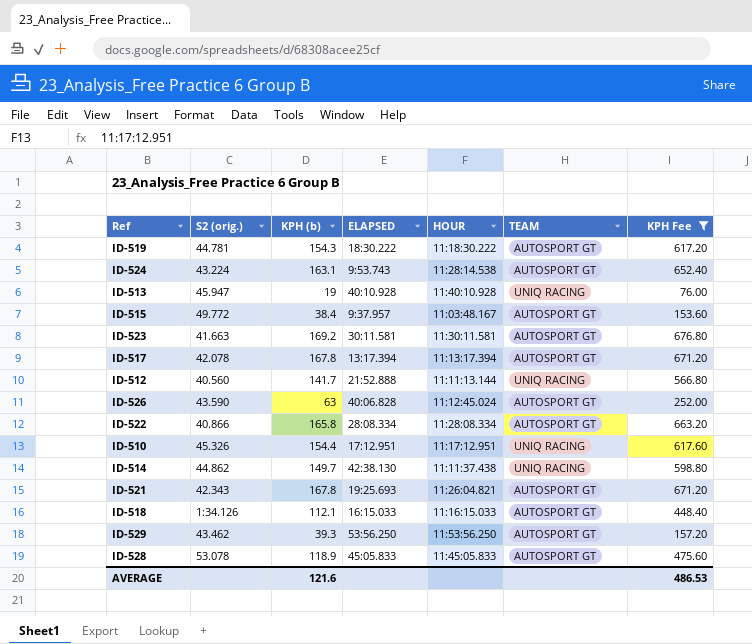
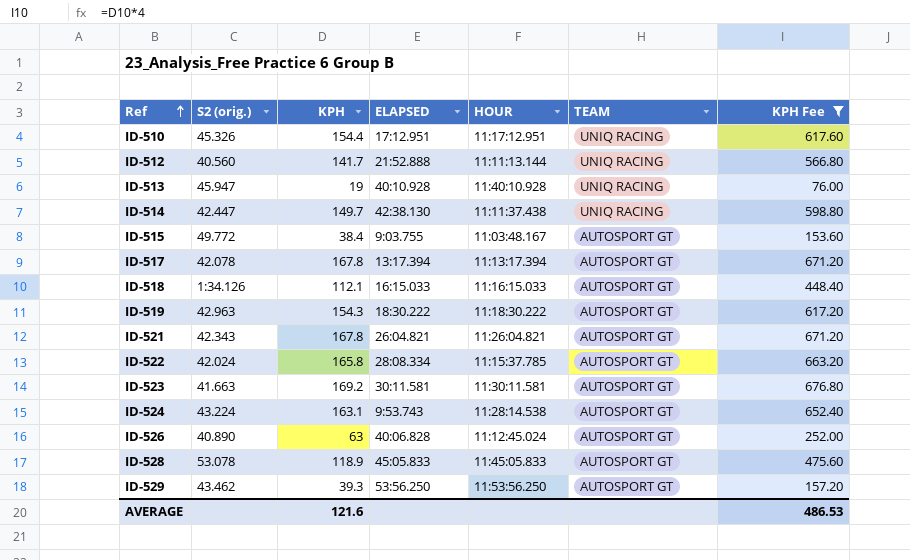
row order: none -> Ref ascending
column name: KPH (b) -> KPH
ID-514 | S2 (orig.): 44.862 -> 42.447
ID-515 | ELAPSED: 9:37.957 -> 9:03.755
ID-519 | S2 (orig.): 44.781 -> 42.963
ID-521 | ELAPSED: 19:25.693 -> 26:04.821
ID-522 | S2 (orig.): 40.866 -> 42.024
ID-522 | HOUR: 11:28:08.334 -> 11:15:37.785
ID-526 | S2 (orig.): 43.590 -> 40.890

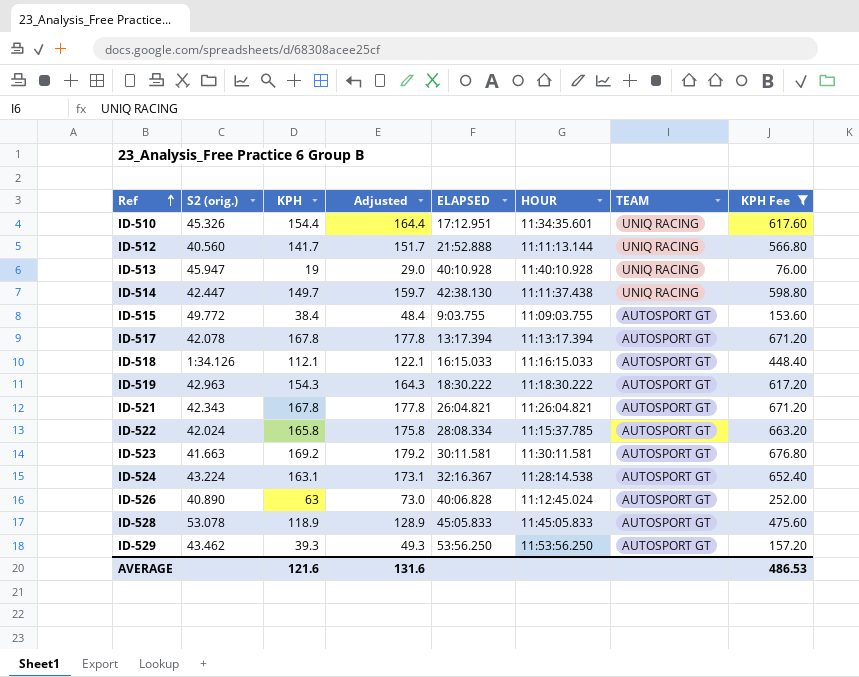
column Adjusted | formula: none -> [KPH] + 10
ID-510 | HOUR: 11:17:12.951 -> 11:34:35.601
ID-515 | HOUR: 11:03:48.167 -> 11:09:03.755
ID-524 | ELAPSED: 9:53.743 -> 32:16.367

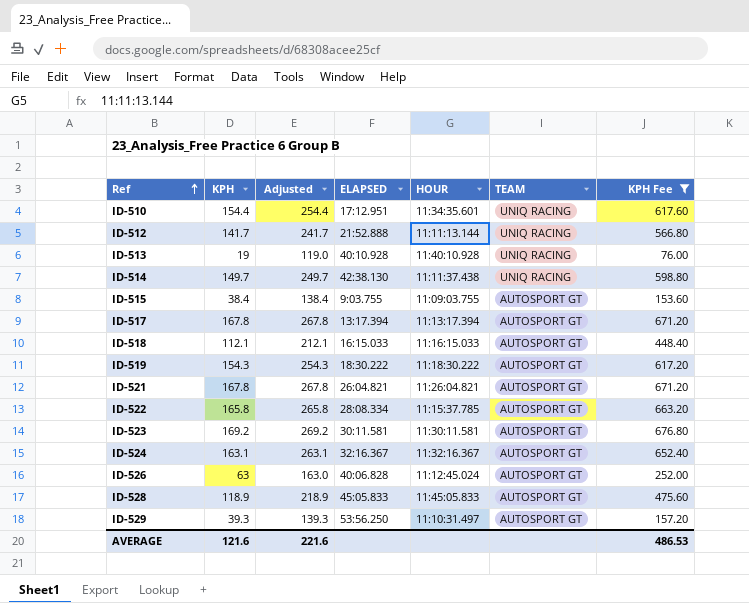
column S2 (orig.) | position: 2 -> none
column Adjusted | formula: [KPH] + 10 -> [KPH] + 100
ID-524 | HOUR: 11:28:14.538 -> 11:32:16.367
ID-529 | HOUR: 11:53:56.250 -> 11:10:31.497
AVERAGE | Adjusted: 131.6 -> 221.6

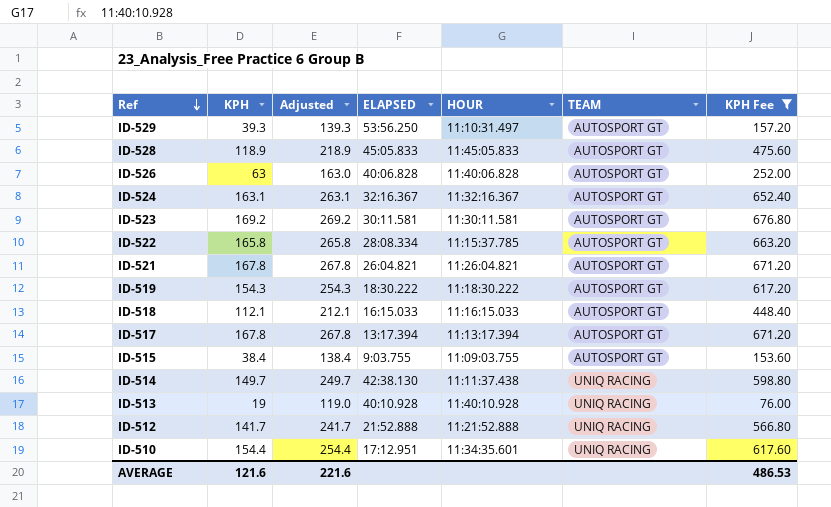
row order: Ref ascending -> Ref descending
ID-526 | HOUR: 11:12:45.024 -> 11:40:06.828
ID-512 | HOUR: 11:11:13.144 -> 11:21:52.888

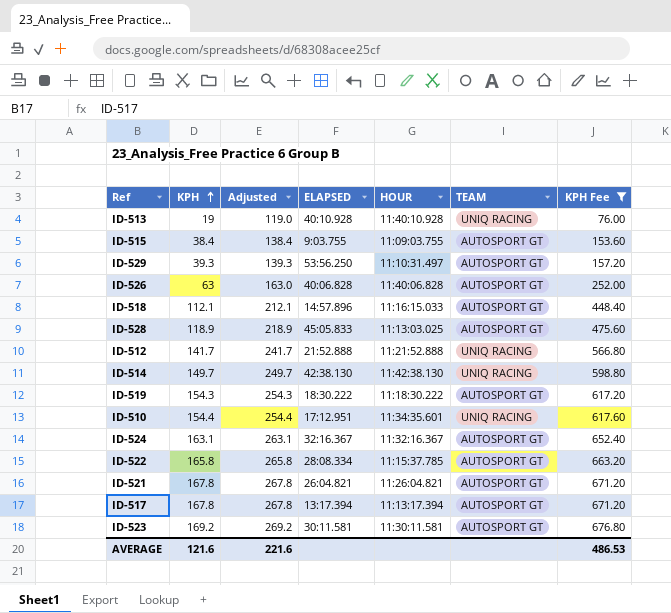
row order: Ref descending -> KPH ascending
ID-518 | ELAPSED: 16:15.033 -> 14:57.896
ID-528 | HOUR: 11:45:05.833 -> 11:13:03.025
ID-514 | HOUR: 11:11:37.438 -> 11:42:38.130

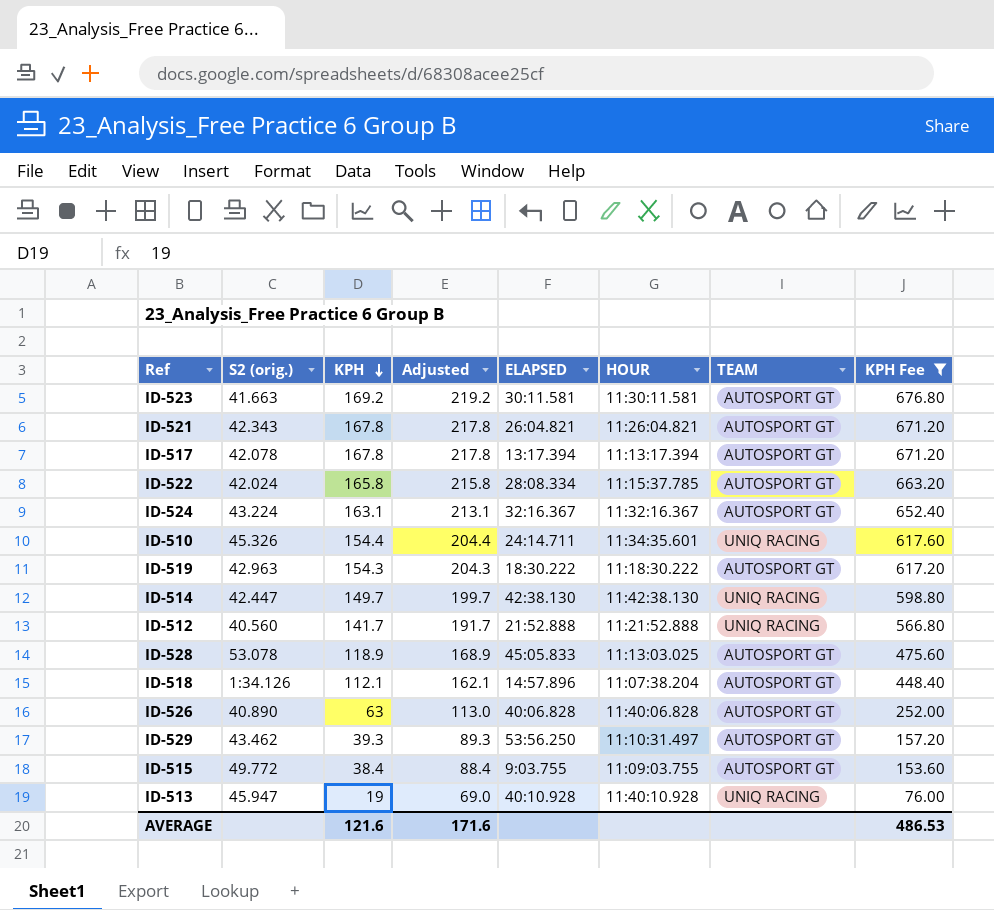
row order: KPH ascending -> KPH descending
column S2 (orig.) | position: none -> 2
column Adjusted | formula: [KPH] + 100 -> [KPH] + 50
ID-510 | ELAPSED: 17:12.951 -> 24:14.711
ID-518 | HOUR: 11:16:15.033 -> 11:07:38.204
AVERAGE | Adjusted: 221.6 -> 171.6

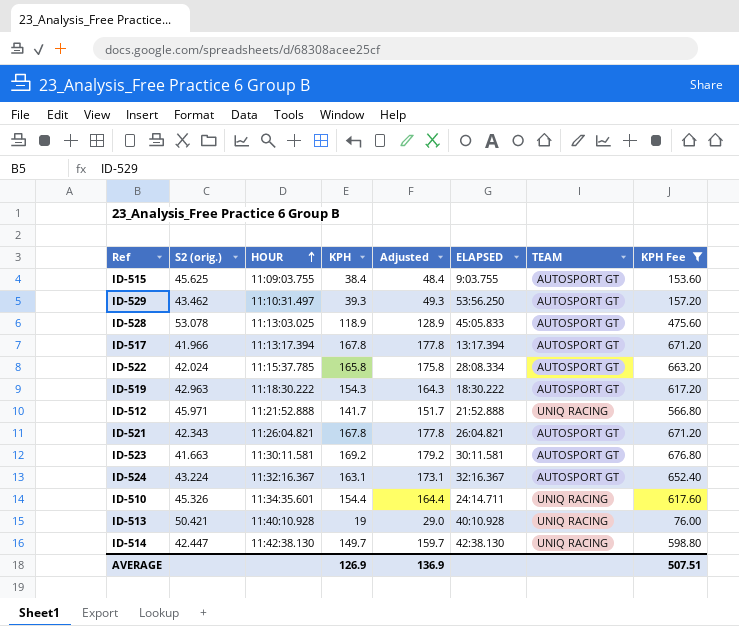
row order: KPH descending -> HOUR ascending
column HOUR | position: 6 -> 3
column Adjusted | formula: [KPH] + 50 -> [KPH] + 10
row ID-518: 1:34.126 | 112.1 | 162.1 | 14:57.896 | 11:07:38.204 | AUTOSPORT GT | 448.40 -> none
row ID-526: 40.890 | 63 | 113.0 | 40:06.828 | 11:40:06.828 | AUTOSPORT GT | 252.00 -> none
ID-515 | S2 (orig.): 49.772 -> 45.625
ID-517 | S2 (orig.): 42.078 -> 41.966
ID-512 | S2 (orig.): 40.560 -> 45.971
ID-513 | S2 (orig.): 45.947 -> 50.421
AVERAGE | KPH: 121.6 -> 126.9
AVERAGE | Adjusted: 171.6 -> 136.9
AVERAGE | KPH Fee: 486.53 -> 507.51

